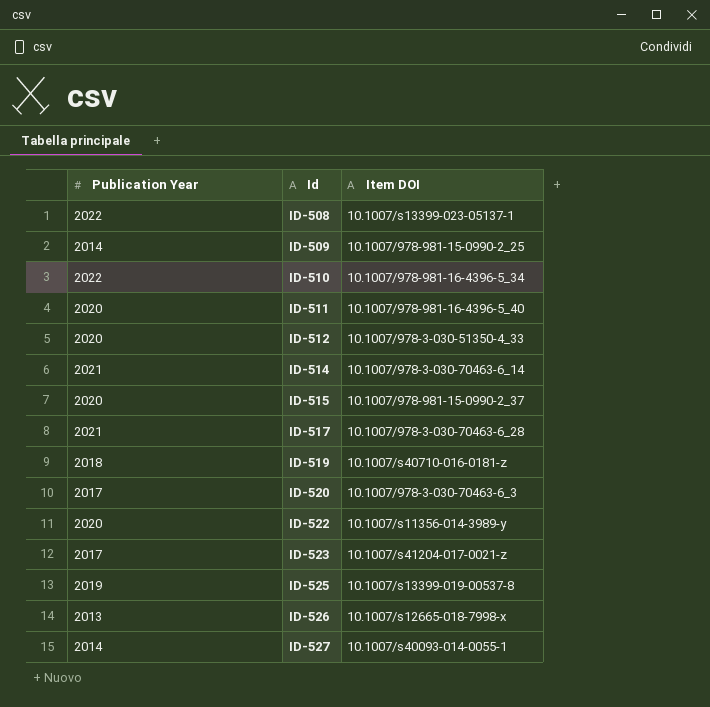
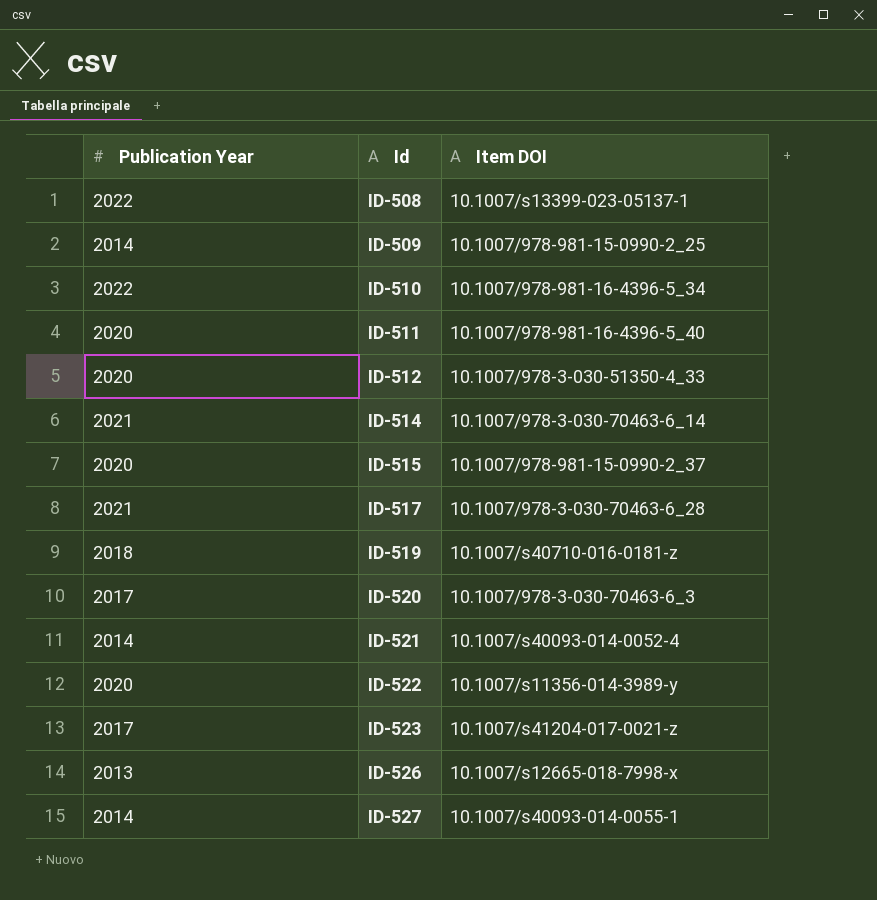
row ID-525: 2019 | 10.1007/s13399-019-00537-8 -> none
row ID-521: none -> 2014 | 10.1007/s40093-014-0052-4

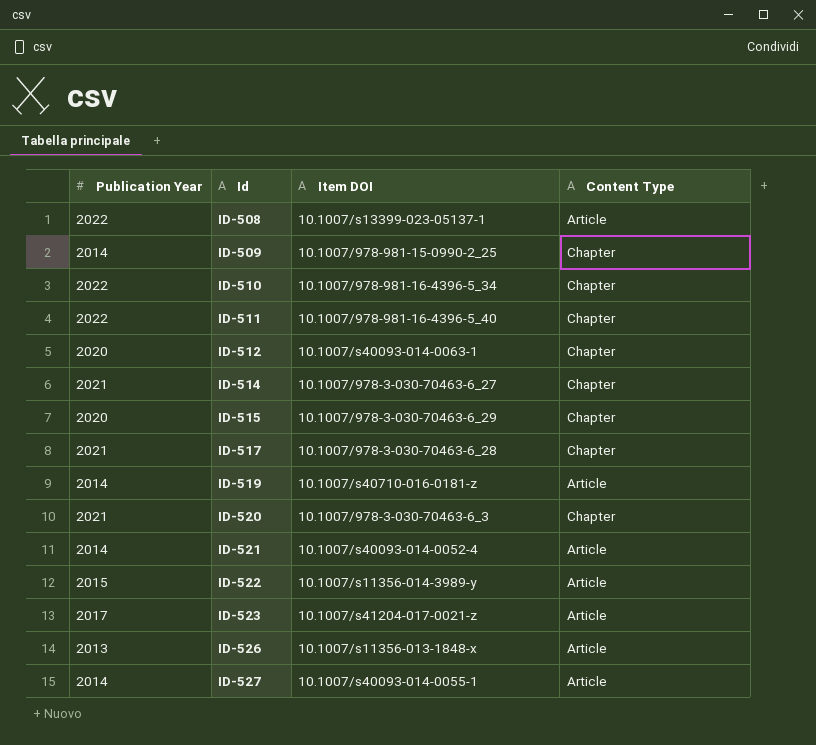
column Content Type | position: none -> 4
ID-511 | Publication Year: 2020 -> 2022
ID-512 | Item DOI: 10.1007/978-3-030-51350-4_33 -> 10.1007/s40093-014-0063-1
ID-514 | Item DOI: 10.1007/978-3-030-70463-6_14 -> 10.1007/978-3-030-70463-6_27
ID-515 | Item DOI: 10.1007/978-981-15-0990-2_37 -> 10.1007/978-3-030-70463-6_29
ID-519 | Publication Year: 2018 -> 2014
ID-520 | Publication Year: 2017 -> 2021
ID-522 | Publication Year: 2020 -> 2015
ID-526 | Item DOI: 10.1007/s12665-018-7998-x -> 10.1007/s11356-013-1848-x

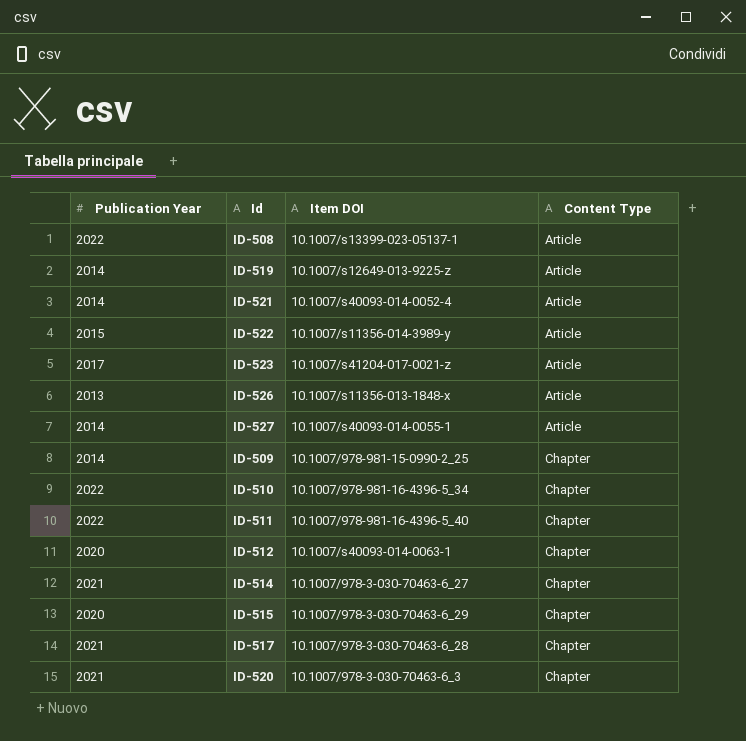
row order: Id ascending -> Content Type ascending
ID-519 | Item DOI: 10.1007/s40710-016-0181-z -> 10.1007/s12649-013-9225-z

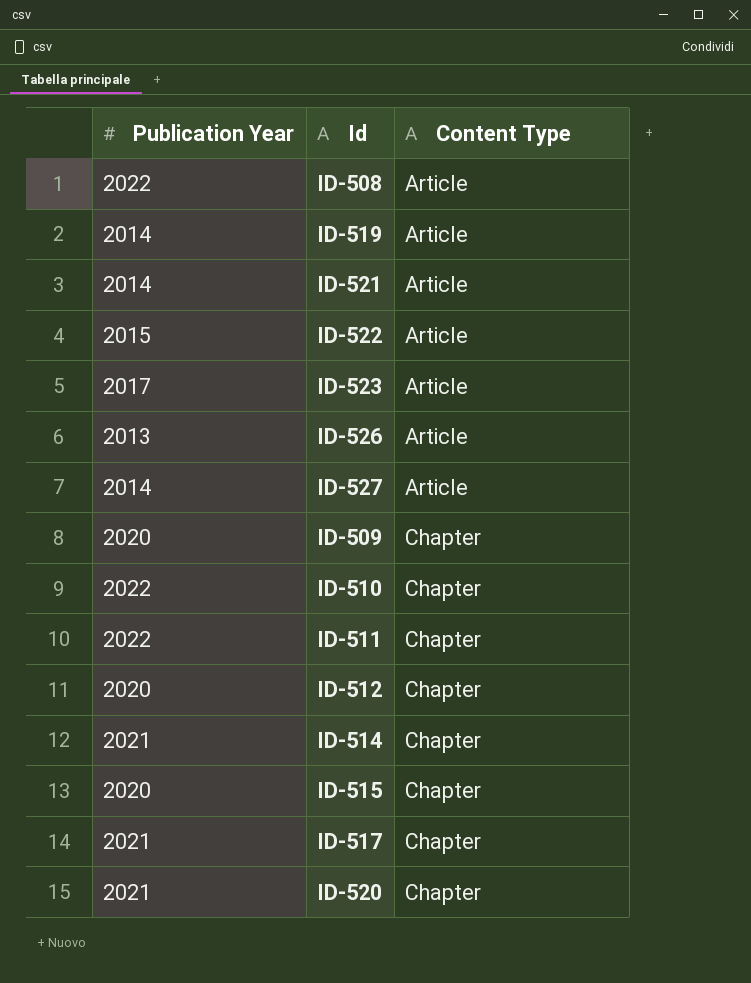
column Item DOI | position: 3 -> none
ID-509 | Publication Year: 2014 -> 2020

